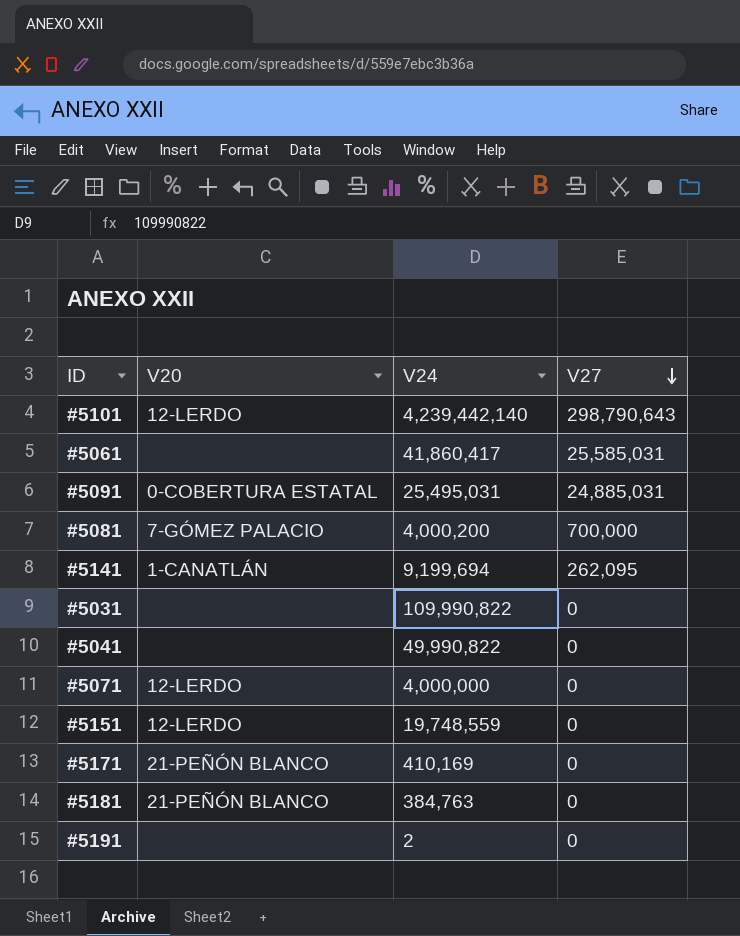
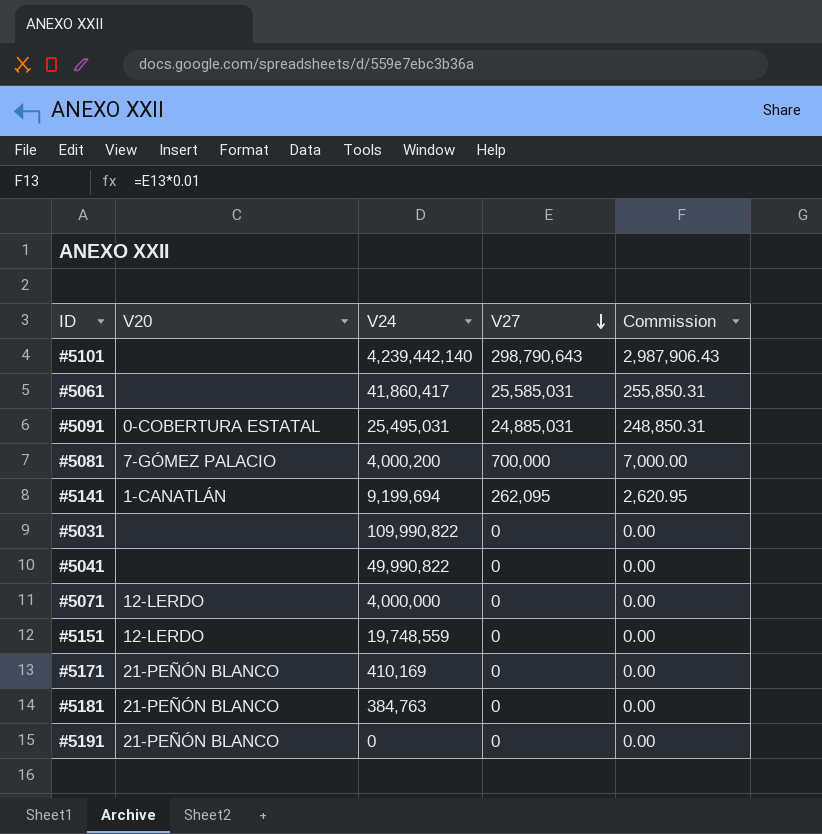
column Commission | formula: none -> [V27] * 0.01
#5101 | V20: 12-LERDO -> none
#5191 | V20: none -> 21-PEÑÓN BLANCO
#5191 | V24: 2 -> 0

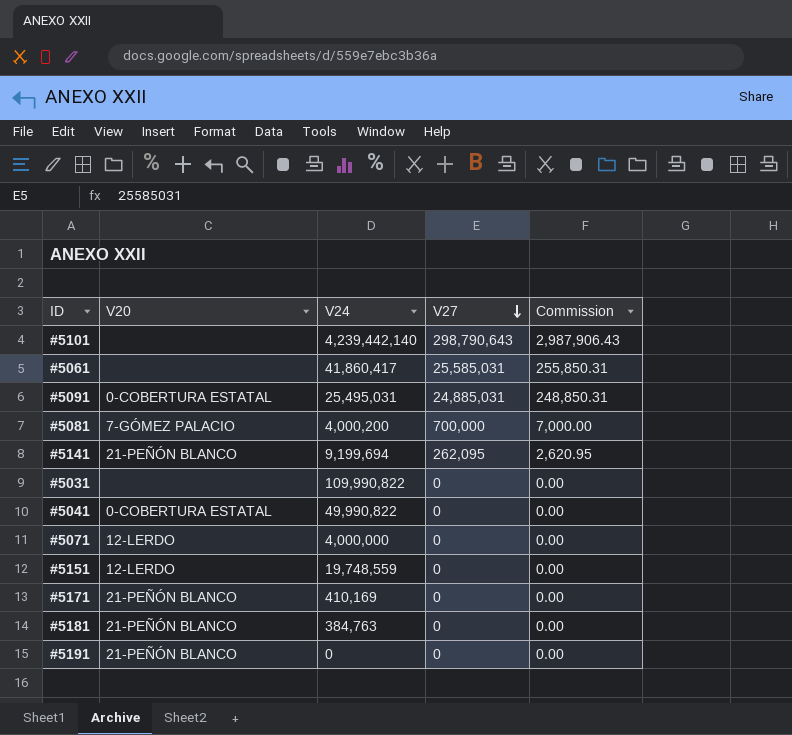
#5141 | V20: 1-CANATLÁN -> 21-PEÑÓN BLANCO
#5041 | V20: none -> 0-COBERTURA ESTATAL

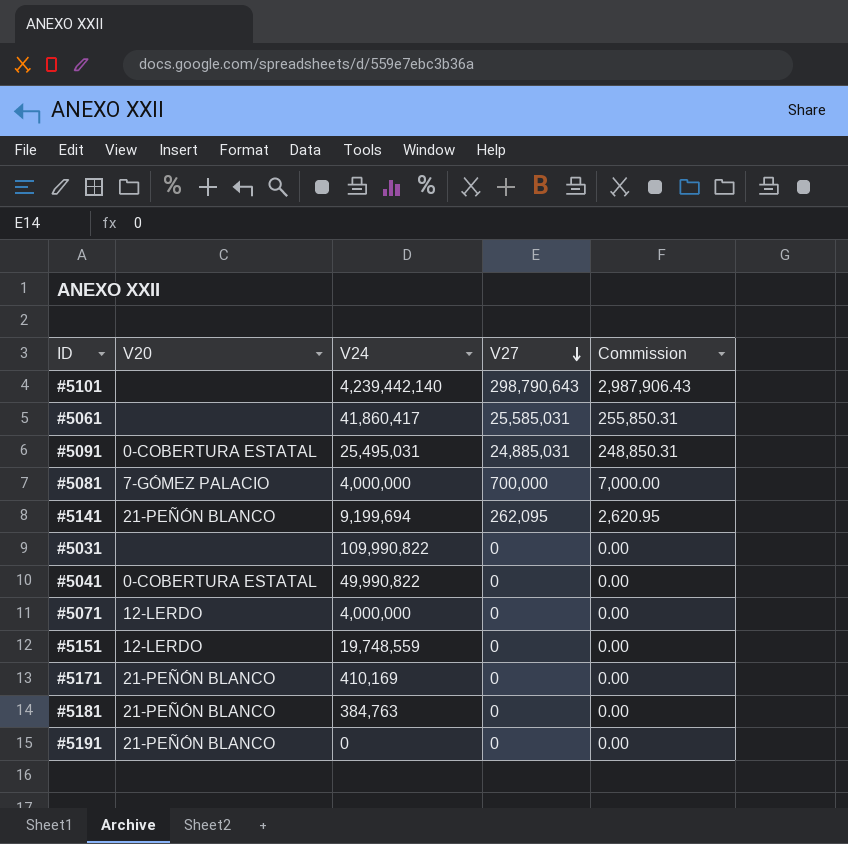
#5081 | V24: 4,000,200 -> 4,000,000

